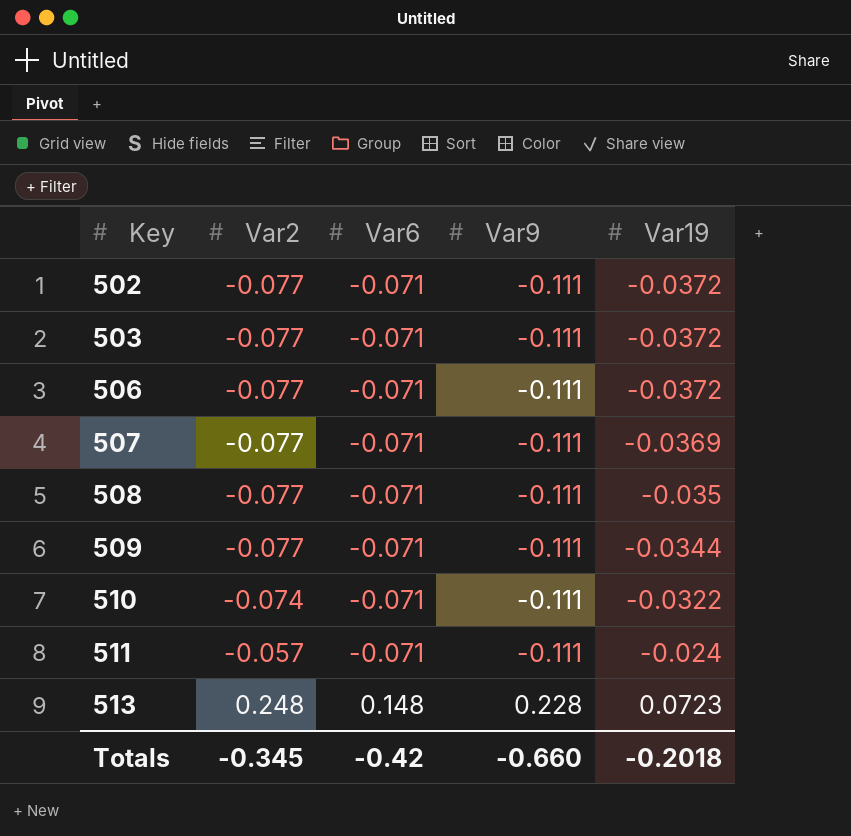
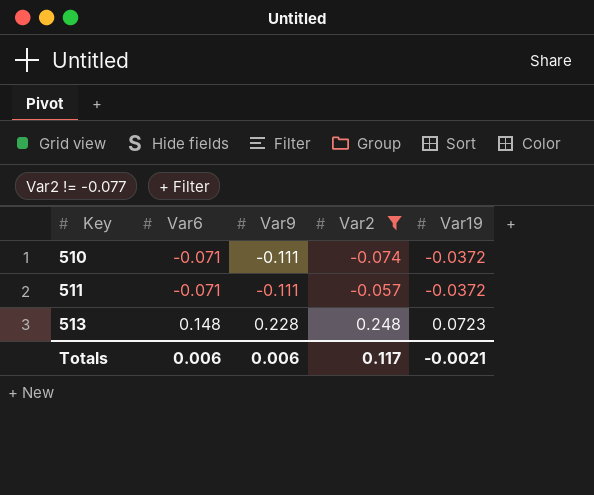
filter: none -> Var2 != -0.077
column Var2 | position: 2 -> 4
510 | Var19: -0.0322 -> -0.0372
511 | Var19: -0.024 -> -0.0372
Totals | Var6: -0.42 -> 0.006
Totals | Var9: -0.660 -> 0.006
Totals | Var2: -0.345 -> 0.117
Totals | Var19: -0.2018 -> -0.0021

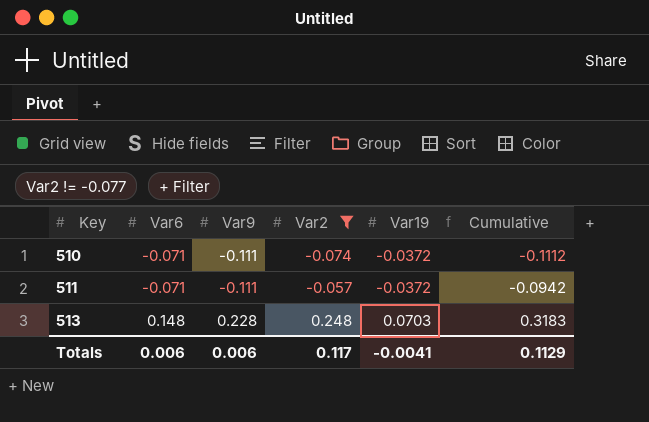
column Cumulative | formula: none -> [Var2] + [Var19]
513 | Var19: 0.0723 -> 0.0703
Totals | Var19: -0.0021 -> -0.0041

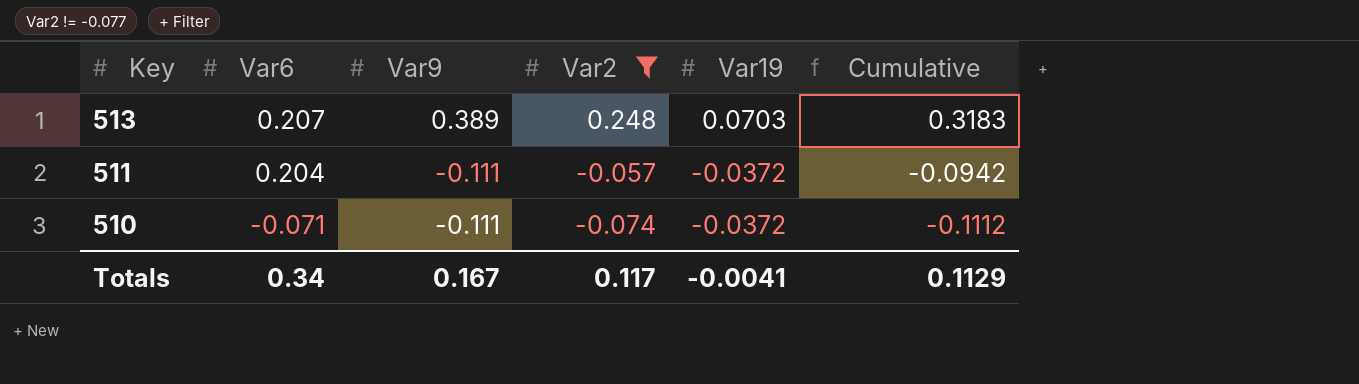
row order: Key ascending -> Key descending
513 | Var6: 0.148 -> 0.207
513 | Var9: 0.228 -> 0.389
511 | Var6: -0.071 -> 0.204
Totals | Var6: 0.006 -> 0.34
Totals | Var9: 0.006 -> 0.167

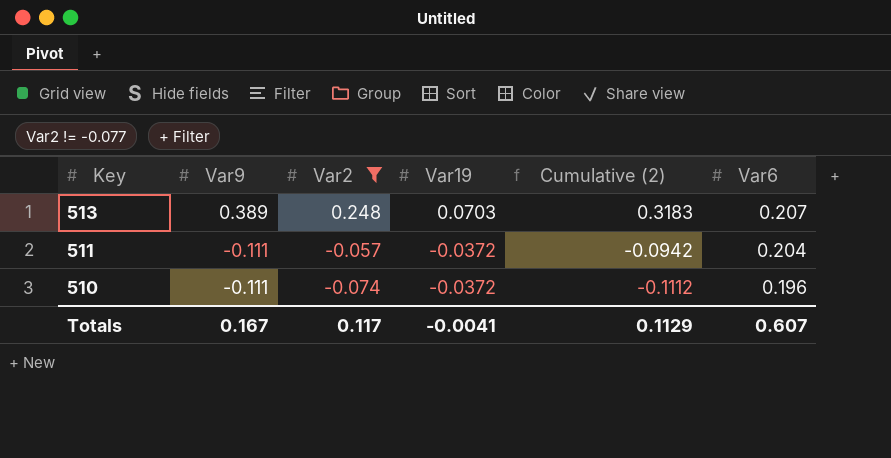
column name: Cumulative -> Cumulative (2)
column Var6 | position: 2 -> 6
510 | Var6: -0.071 -> 0.196
Totals | Var6: 0.34 -> 0.607

